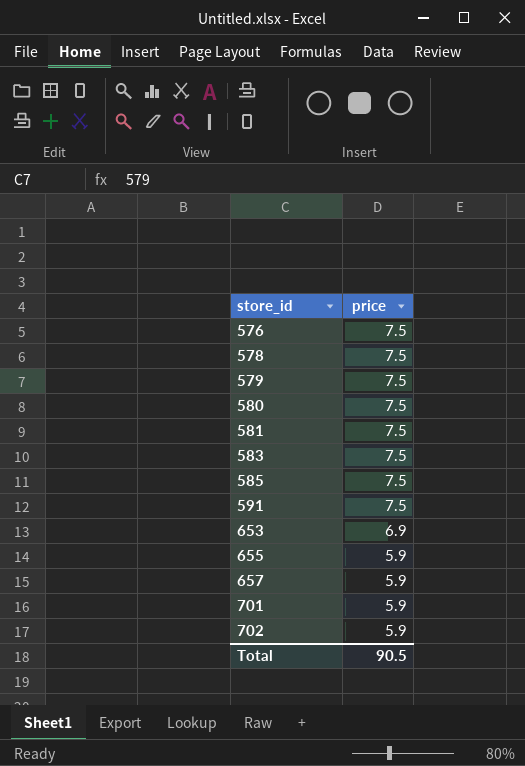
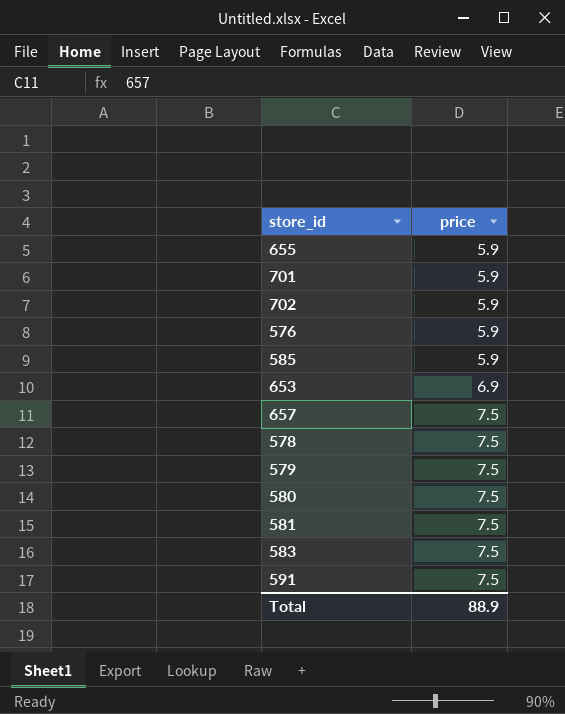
row order: store_id ascending -> price ascending
576 | price: 7.5 -> 5.9
585 | price: 7.5 -> 5.9
657 | price: 5.9 -> 7.5
Total | price: 90.5 -> 88.9

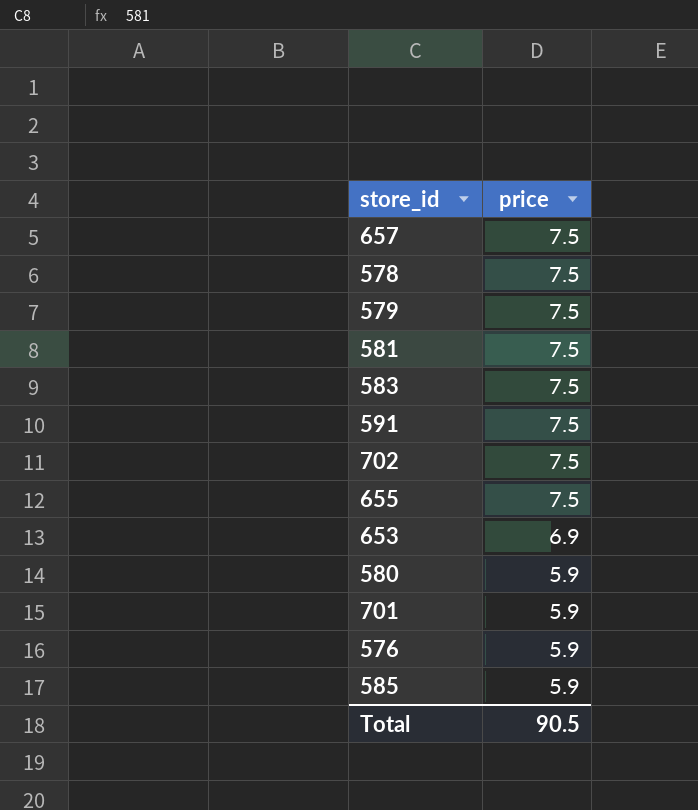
row order: price ascending -> price descending
702 | price: 5.9 -> 7.5
655 | price: 5.9 -> 7.5
580 | price: 7.5 -> 5.9
Total | price: 88.9 -> 90.5

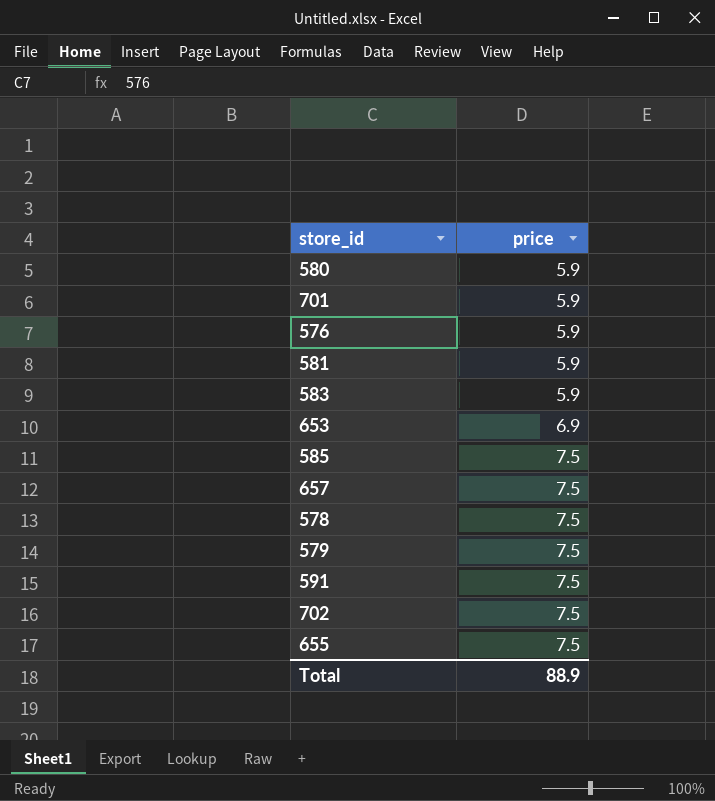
row order: price descending -> price ascending
581 | price: 7.5 -> 5.9
583 | price: 7.5 -> 5.9
585 | price: 5.9 -> 7.5
Total | price: 90.5 -> 88.9

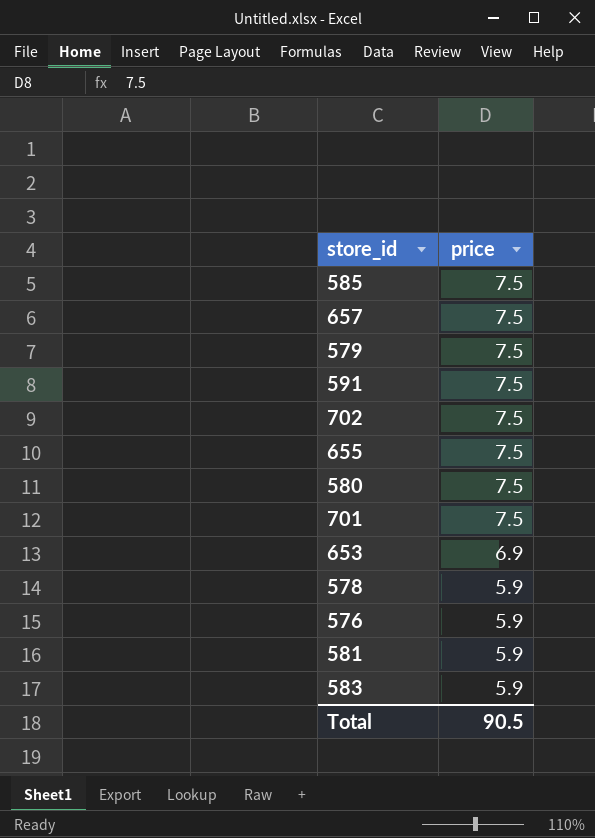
row order: price ascending -> price descending
580 | price: 5.9 -> 7.5
701 | price: 5.9 -> 7.5
578 | price: 7.5 -> 5.9
Total | price: 88.9 -> 90.5

